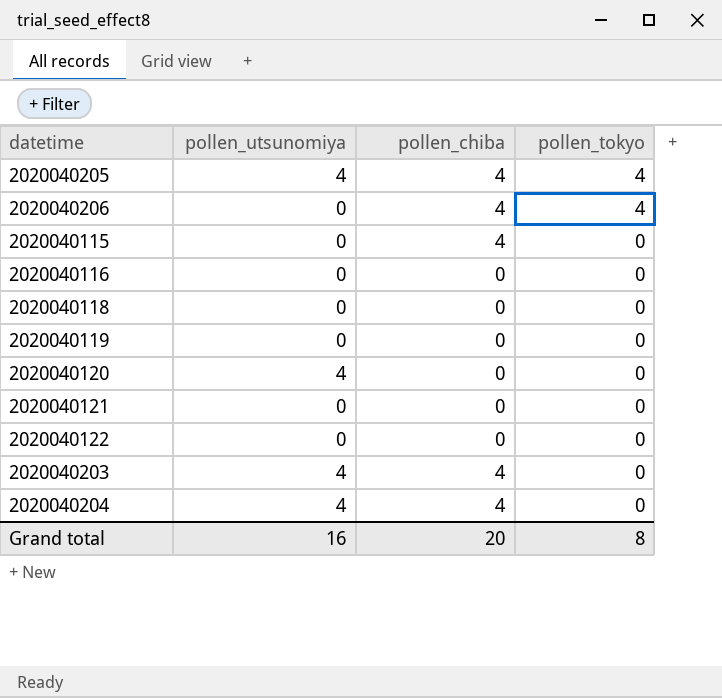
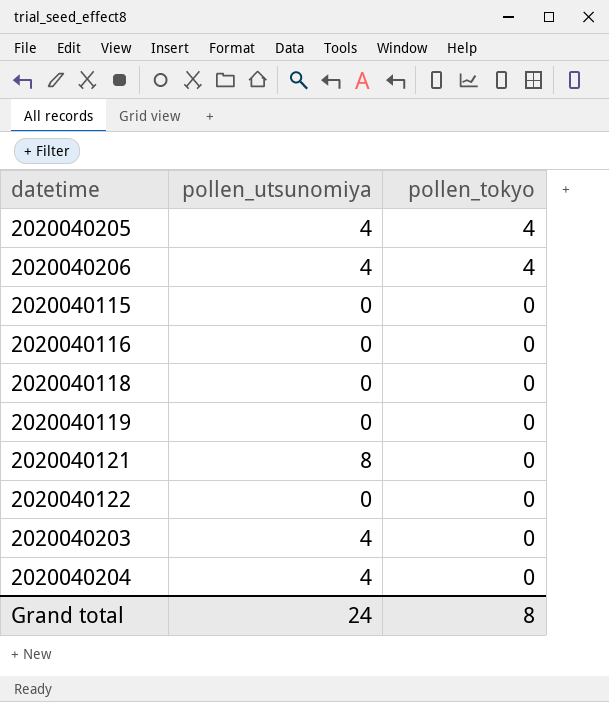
column pollen_chiba | position: 3 -> none
row 2020040120: 4 | 0 | 0 -> none
2020040206 | pollen_utsunomiya: 0 -> 4
2020040121 | pollen_utsunomiya: 0 -> 8
Grand total | pollen_utsunomiya: 16 -> 24

